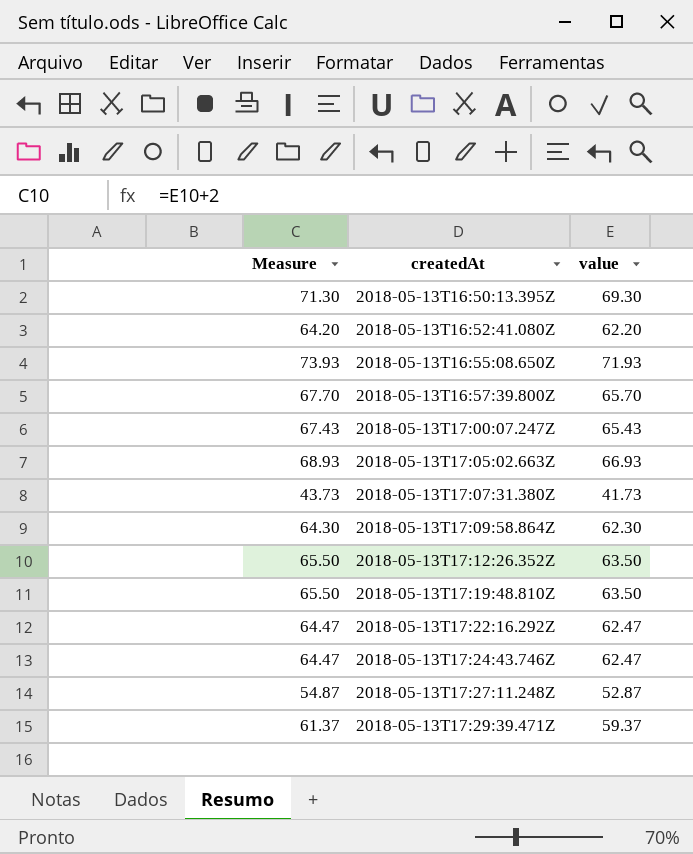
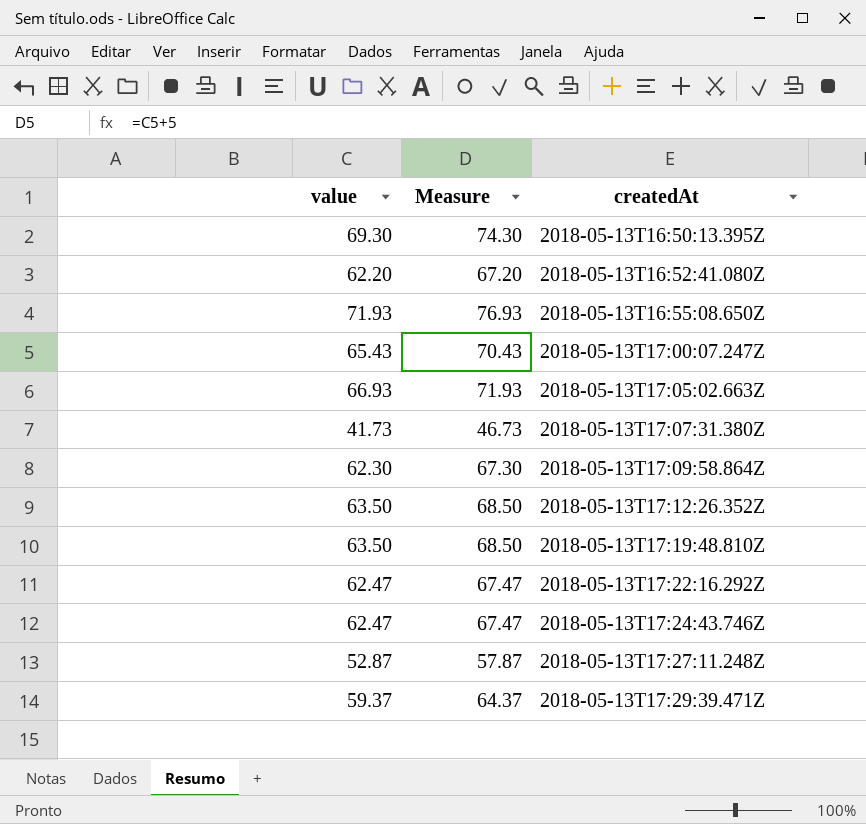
column value | position: 3 -> 1
column Measure | formula: [value] + 2 -> [value] + 5
row 2018-05-13T16:57:39.800Z: 67.70 | 65.70 -> none

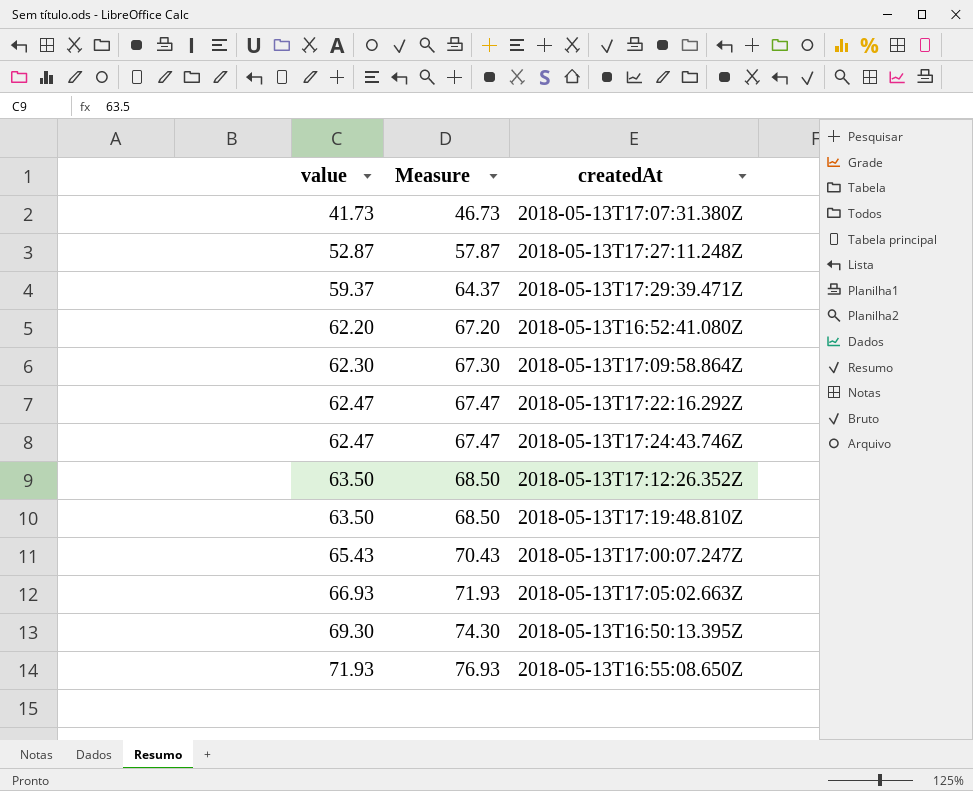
row order: createdAt ascending -> value ascending

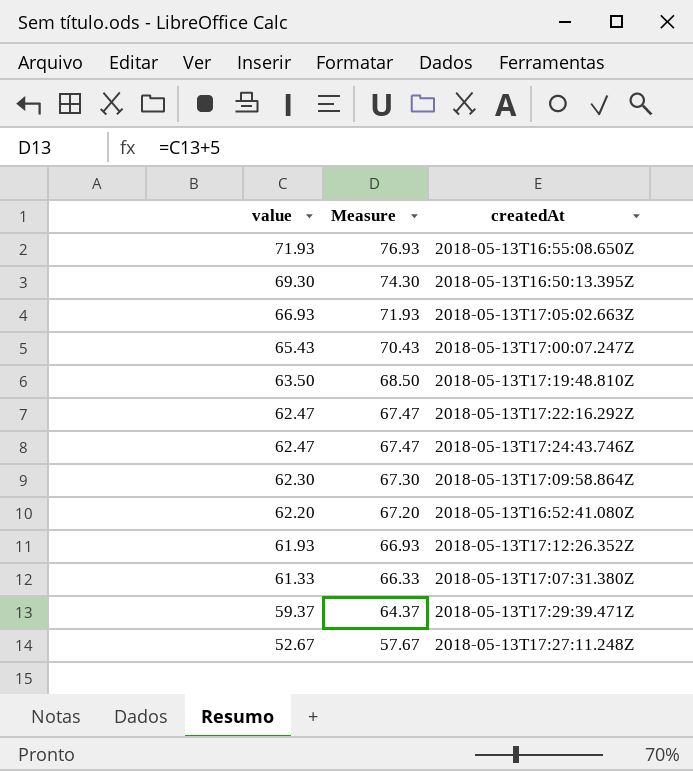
row order: value ascending -> value descending
2018-05-13T17:12:26.352Z | value: 63.50 -> 61.93
2018-05-13T17:12:26.352Z | Measure: 68.50 -> 66.93
2018-05-13T17:07:31.380Z | value: 41.73 -> 61.33
2018-05-13T17:07:31.380Z | Measure: 46.73 -> 66.33
2018-05-13T17:27:11.248Z | value: 52.87 -> 52.67
2018-05-13T17:27:11.248Z | Measure: 57.87 -> 57.67

